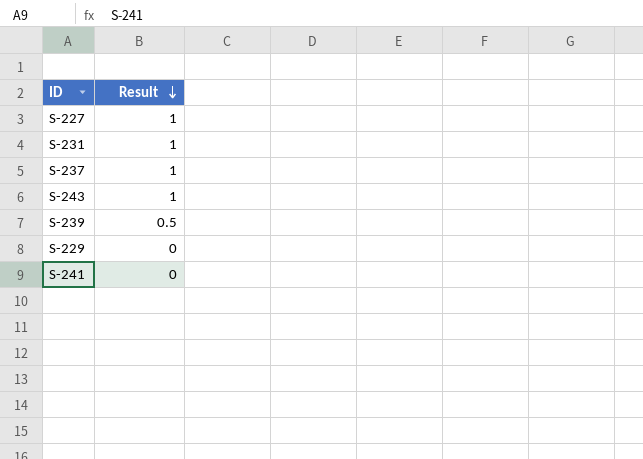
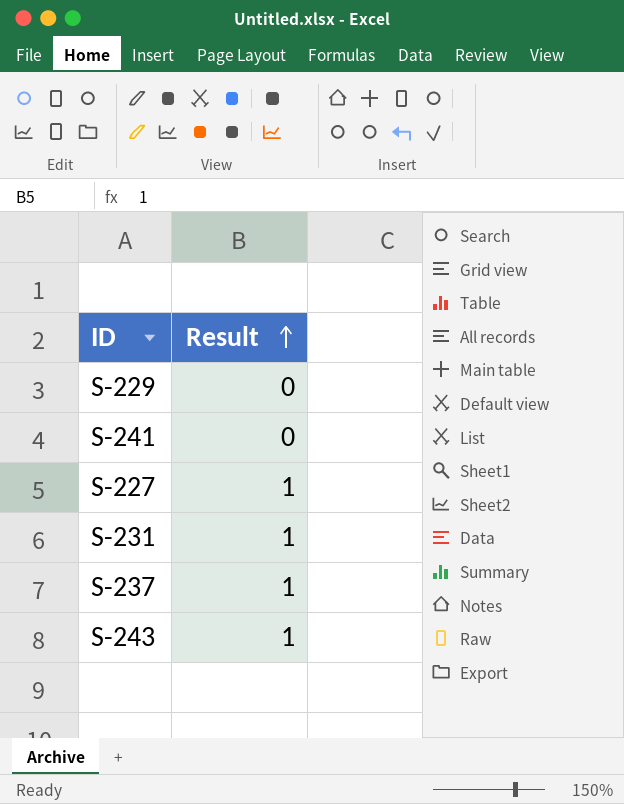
row order: Result descending -> Result ascending
row S-239: 0.5 -> none

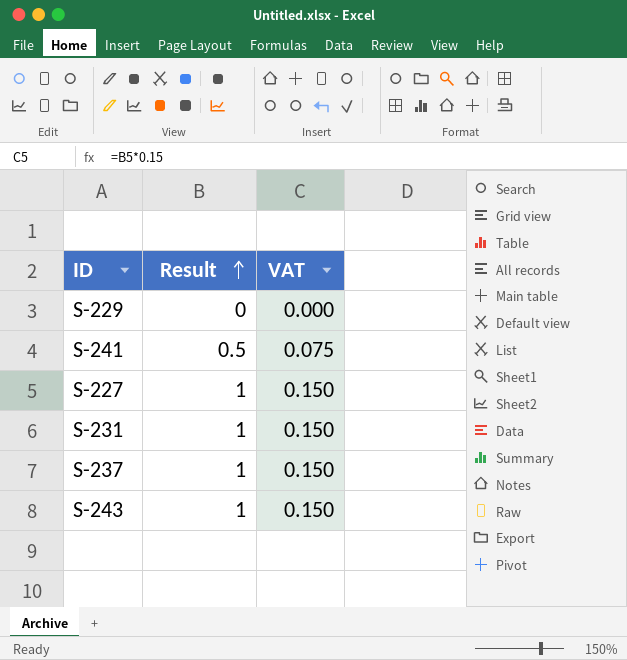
column VAT | formula: none -> [Result] * 0.15
S-241 | Result: 0 -> 0.5

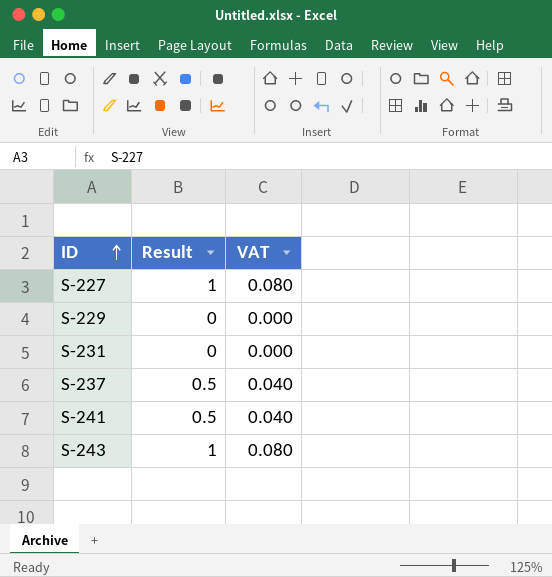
row order: Result ascending -> ID ascending
column VAT | formula: [Result] * 0.15 -> [Result] * 0.08
S-231 | Result: 1 -> 0
S-237 | Result: 1 -> 0.5

